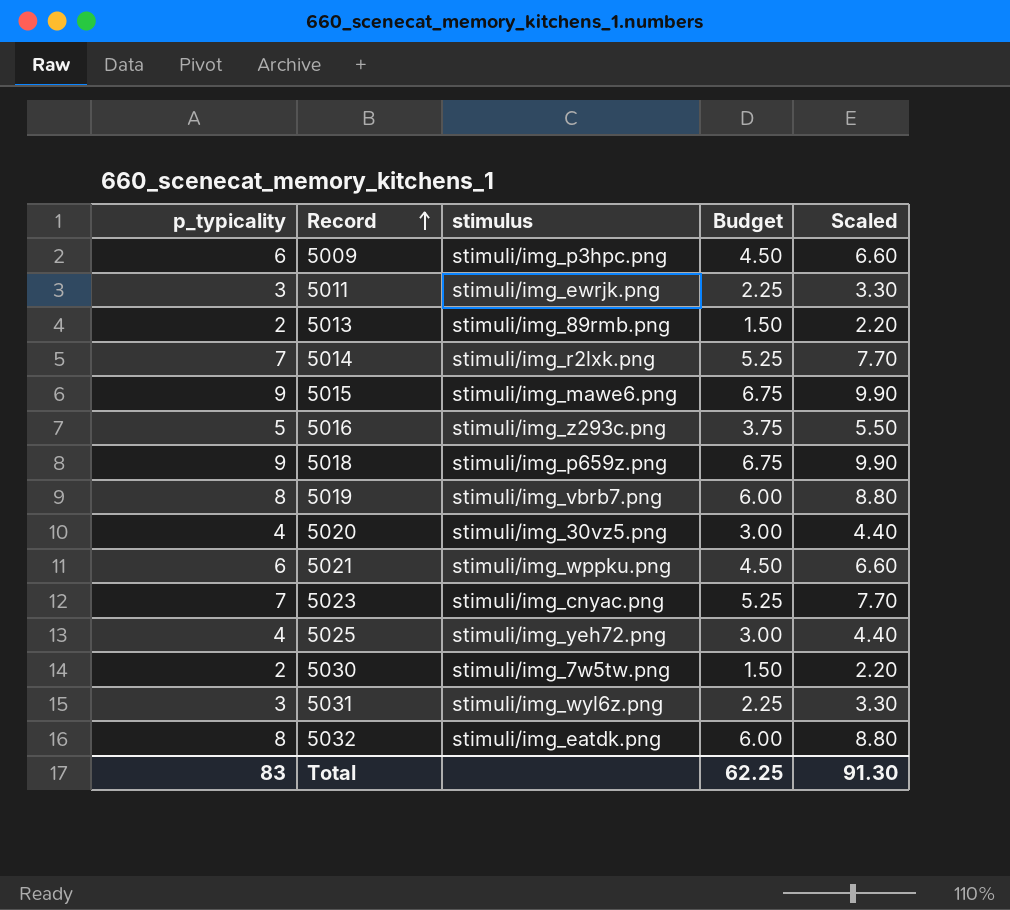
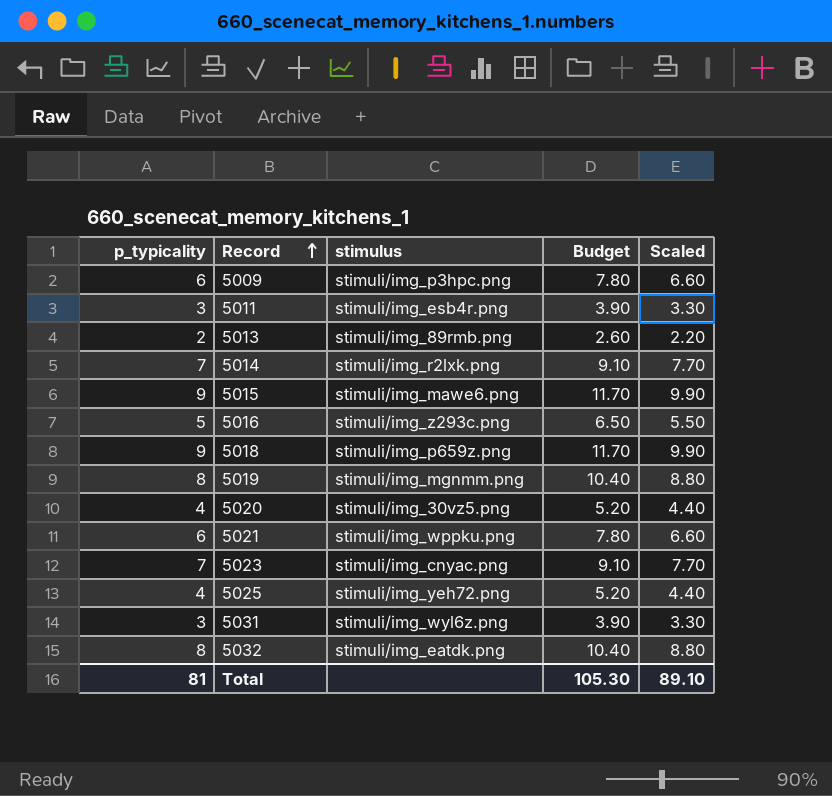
column Budget | formula: [p_typicality] * 0.75 -> [p_typicality] * 1.3
row 5030: 2 | stimuli/img_7w5tw.png | 1.50 | 2.20 -> none
5011 | stimulus: stimuli/img_ewrjk.png -> stimuli/img_esb4r.png
5019 | stimulus: stimuli/img_vbrb7.png -> stimuli/img_mgnmm.png
Total | p_typicality: 83 -> 81
Total | Budget: 62.25 -> 105.30
Total | Scaled: 91.30 -> 89.10

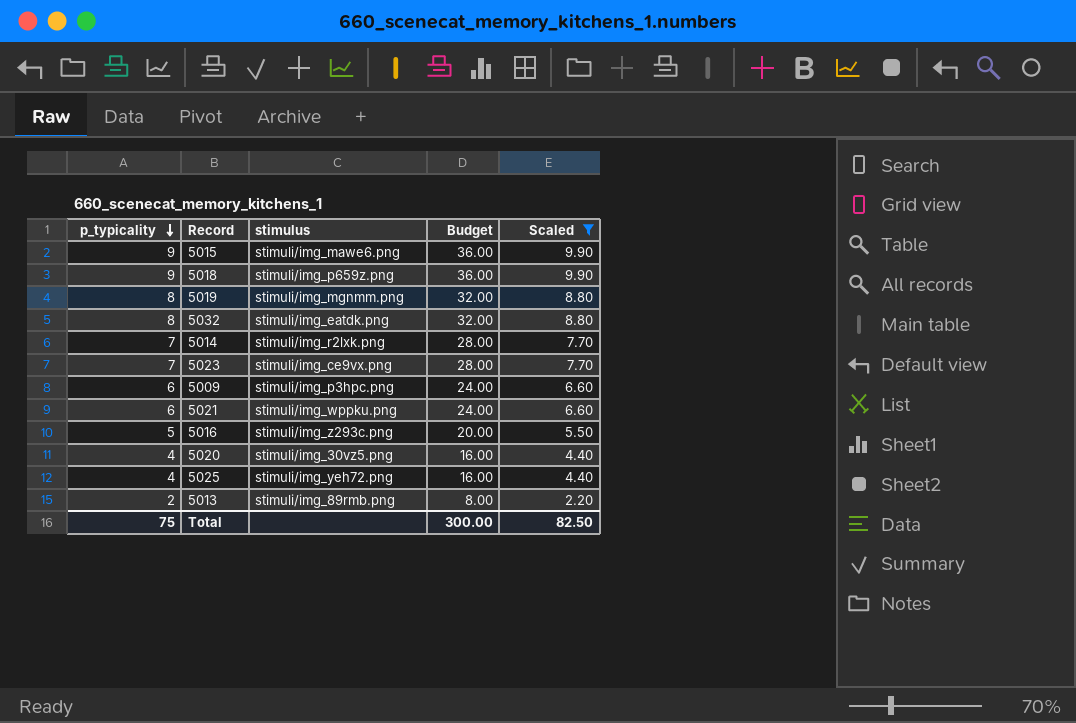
filter: none -> Scaled != 3.30
row order: Record ascending -> p_typicality descending
column Budget | formula: [p_typicality] * 1.3 -> [p_typicality] * 4
5023 | stimulus: stimuli/img_cnyac.png -> stimuli/img_ce9vx.png
Total | p_typicality: 81 -> 75
Total | Budget: 105.30 -> 300.00
Total | Scaled: 89.10 -> 82.50

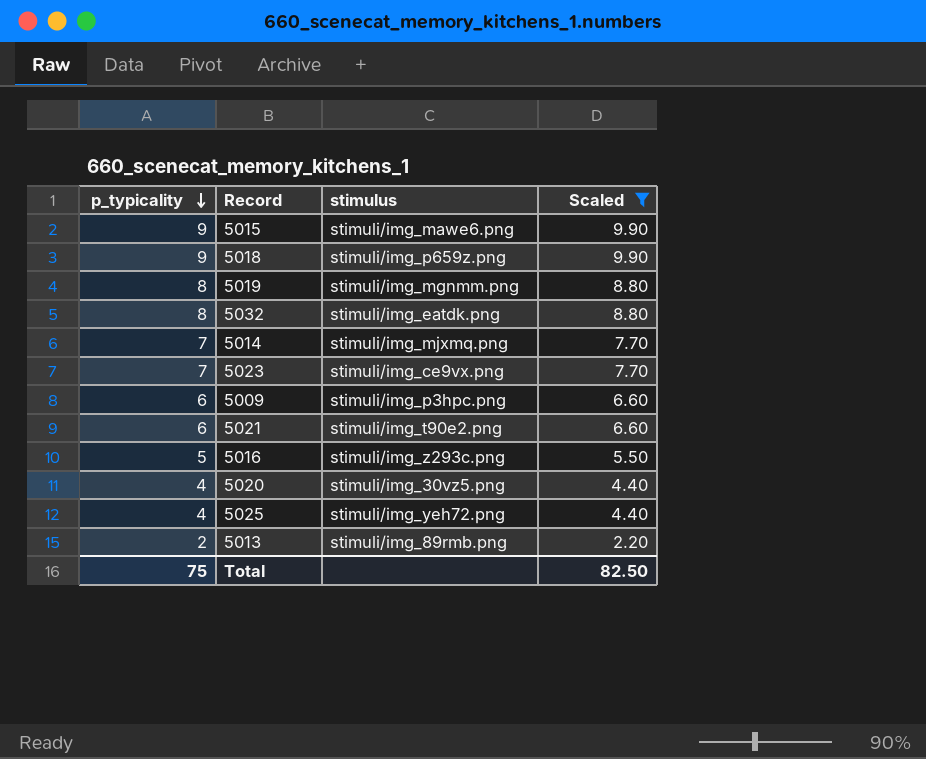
column Budget | formula: [p_typicality] * 4 -> none
5014 | stimulus: stimuli/img_r2lxk.png -> stimuli/img_mjxmq.png
5021 | stimulus: stimuli/img_wppku.png -> stimuli/img_t90e2.png

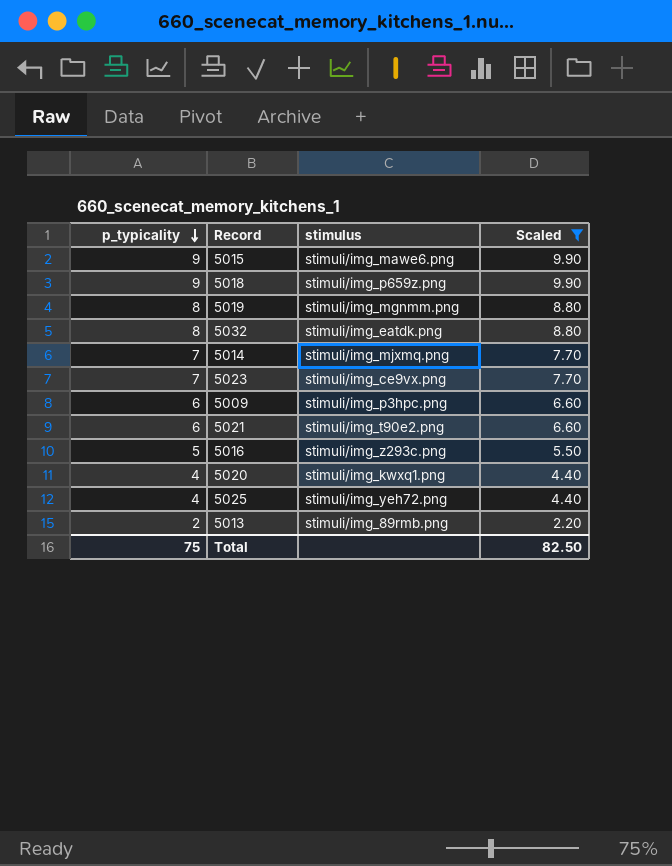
5020 | stimulus: stimuli/img_30vz5.png -> stimuli/img_kwxq1.png

